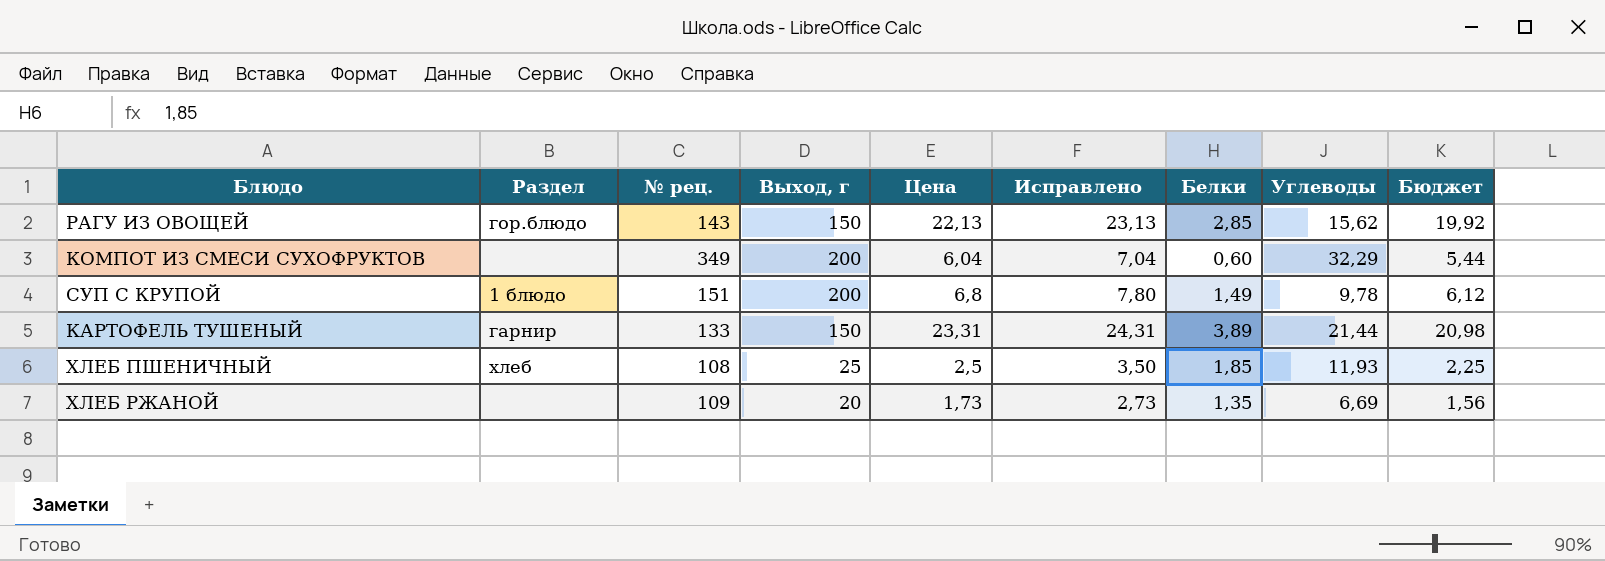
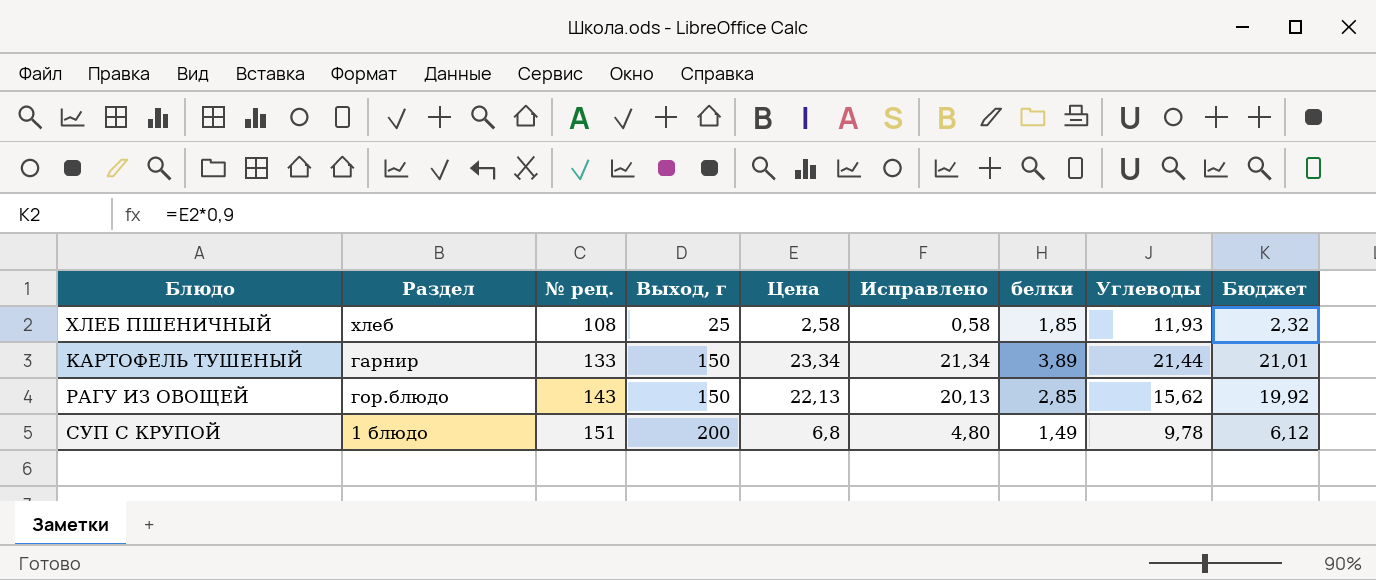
row order: none -> № рец. ascending
column Исправлено | formula: [Цена] + 1 -> [Цена] - 2
column name: Белки -> белки
row КОМПОТ ИЗ СМЕСИ СУХОФРУКТОВ: none | 349 | 200 | 6,04 | 7,04 | 0,60 | 32,29 | 5,44 -> none
row ХЛЕБ РЖАНОЙ: none | 109 | 20 | 1,73 | 2,73 | 1,35 | 6,69 | 1,56 -> none
ХЛЕБ ПШЕНИЧНЫЙ | Цена: 2,5 -> 2,58
ХЛЕБ ПШЕНИЧНЫЙ | Бюджет: 2,25 -> 2,32
КАРТОФЕЛЬ ТУШЕНЫЙ | Цена: 23,31 -> 23,34
КАРТОФЕЛЬ ТУШЕНЫЙ | Бюджет: 20,98 -> 21,01

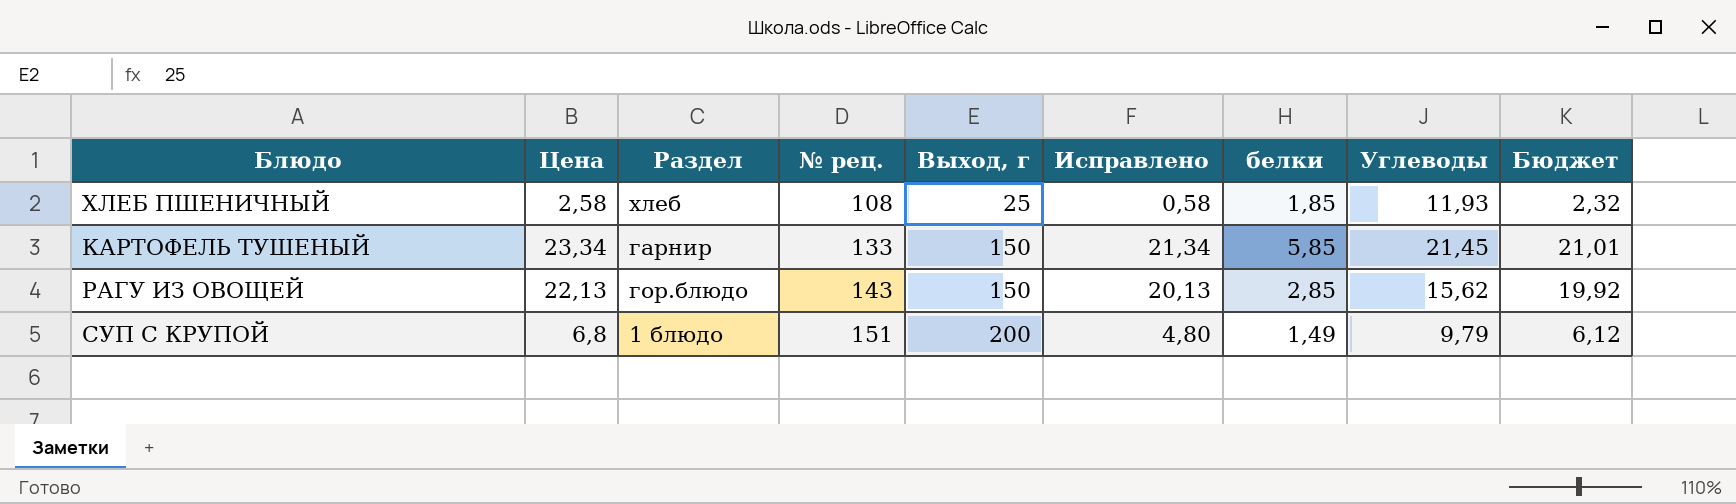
column Цена | position: 5 -> 2
КАРТОФЕЛЬ ТУШЕНЫЙ | белки: 3,89 -> 5,85
КАРТОФЕЛЬ ТУШЕНЫЙ | Углеводы: 21,44 -> 21,45
СУП С КРУПОЙ | Углеводы: 9,78 -> 9,79

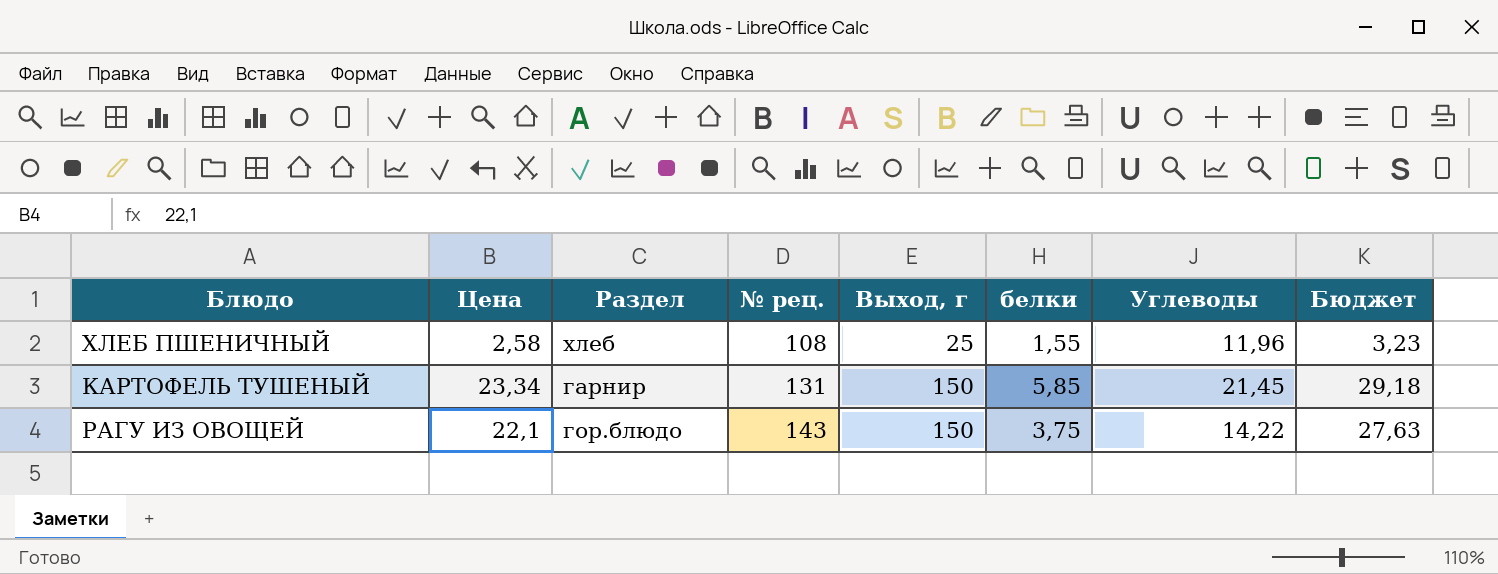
column Исправлено | formula: [Цена] - 2 -> none
column Бюджет | formula: [Цена] * 0,9 -> [Цена] * 1,25
row СУП С КРУПОЙ: 6,8 | 1 блюдо | 151 | 200 | 4,80 | 1,49 | 9,79 | 6,12 -> none
ХЛЕБ ПШЕНИЧНЫЙ | белки: 1,85 -> 1,55
ХЛЕБ ПШЕНИЧНЫЙ | Углеводы: 11,93 -> 11,96
КАРТОФЕЛЬ ТУШЕНЫЙ | № рец.: 133 -> 131
РАГУ ИЗ ОВОЩЕЙ | Цена: 22,13 -> 22,1
РАГУ ИЗ ОВОЩЕЙ | белки: 2,85 -> 3,75
РАГУ ИЗ ОВОЩЕЙ | Углеводы: 15,62 -> 14,22

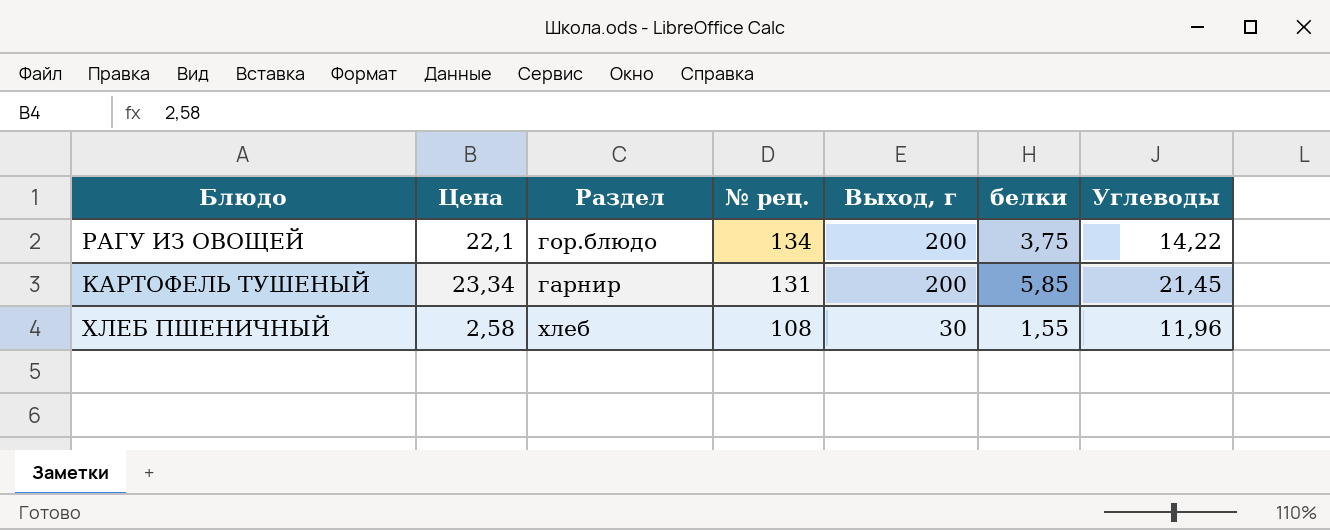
row order: № рец. ascending -> № рец. descending
column Бюджет | formula: [Цена] * 1,25 -> none
РАГУ ИЗ ОВОЩЕЙ | № рец.: 143 -> 134
РАГУ ИЗ ОВОЩЕЙ | Выход, г: 150 -> 200
КАРТОФЕЛЬ ТУШЕНЫЙ | Выход, г: 150 -> 200
ХЛЕБ ПШЕНИЧНЫЙ | Выход, г: 25 -> 30

